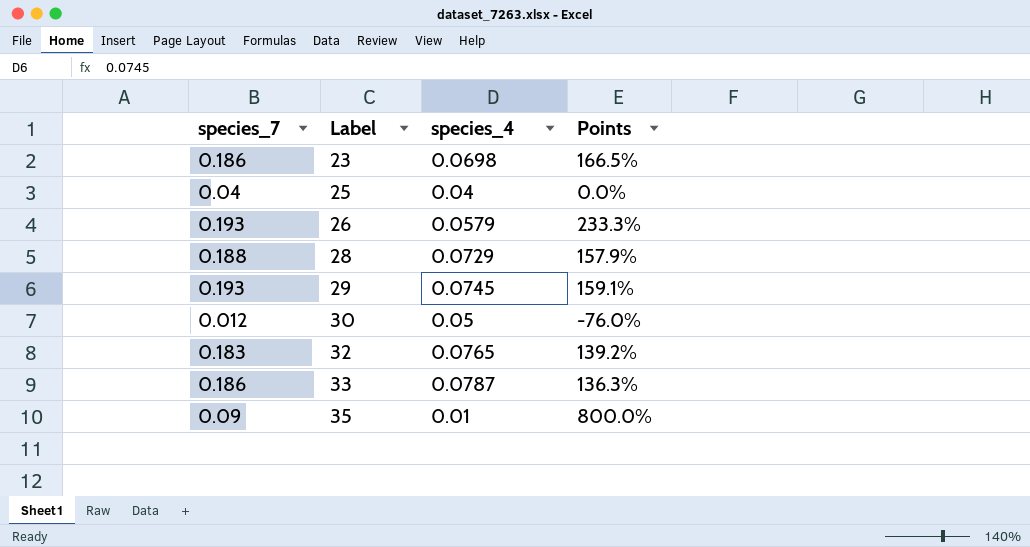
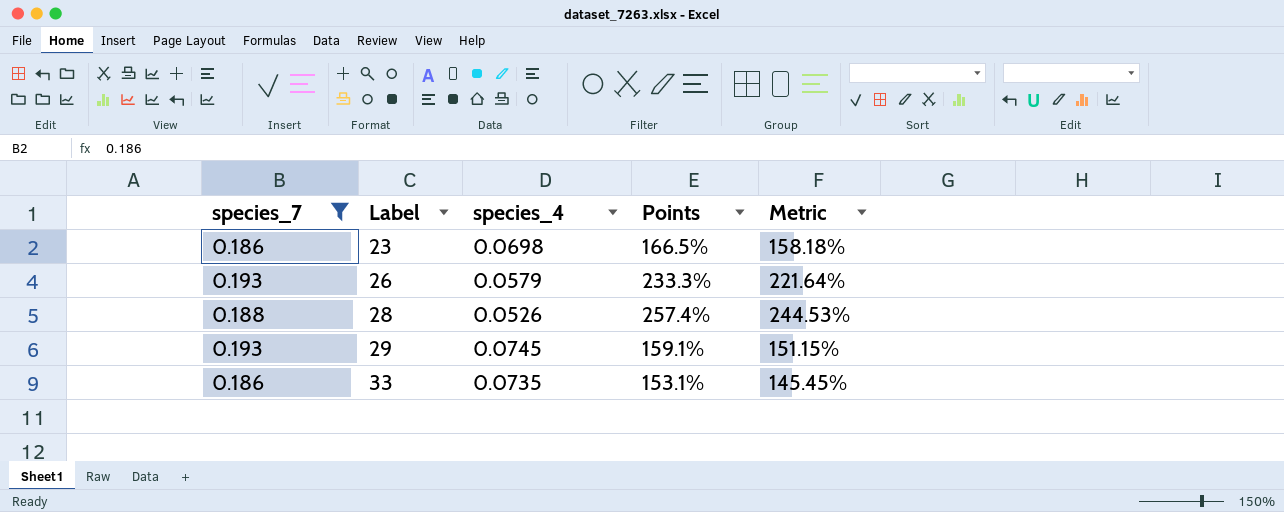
filter: none -> species_7 >= 0.186
column Metric | formula: none -> [Points] * 0.95
28 | species_4: 0.0729 -> 0.0526
28 | Points: 157.9% -> 257.4%
33 | species_4: 0.0787 -> 0.0735
33 | Points: 136.3% -> 153.1%

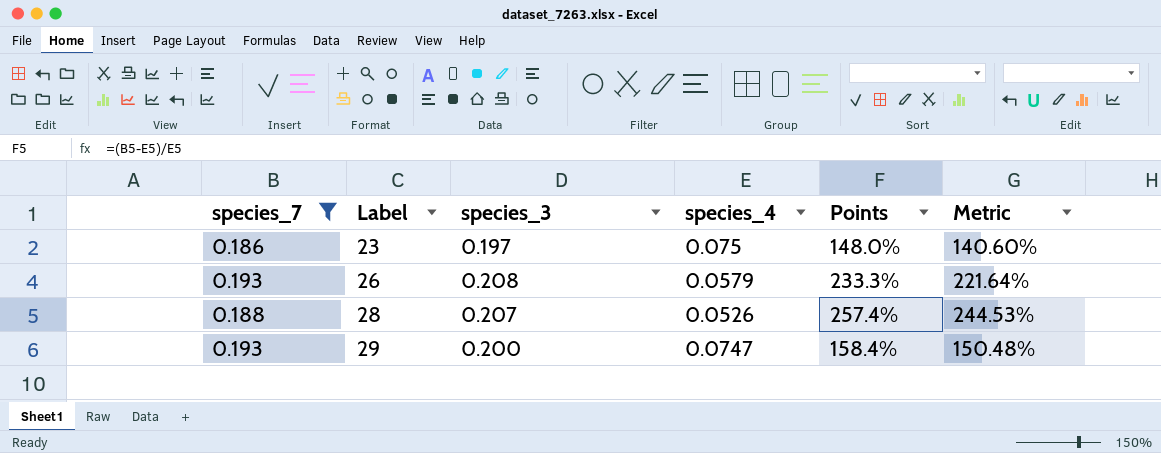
column species_3 | position: none -> 3
row 33: 0.186 | 0.0735 | 153.1% | 145.45% -> none
23 | species_4: 0.0698 -> 0.075
23 | Points: 166.5% -> 148.0%
23 | Metric: 158.18% -> 140.60%
29 | species_4: 0.0745 -> 0.0747
29 | Points: 159.1% -> 158.4%
29 | Metric: 151.15% -> 150.48%

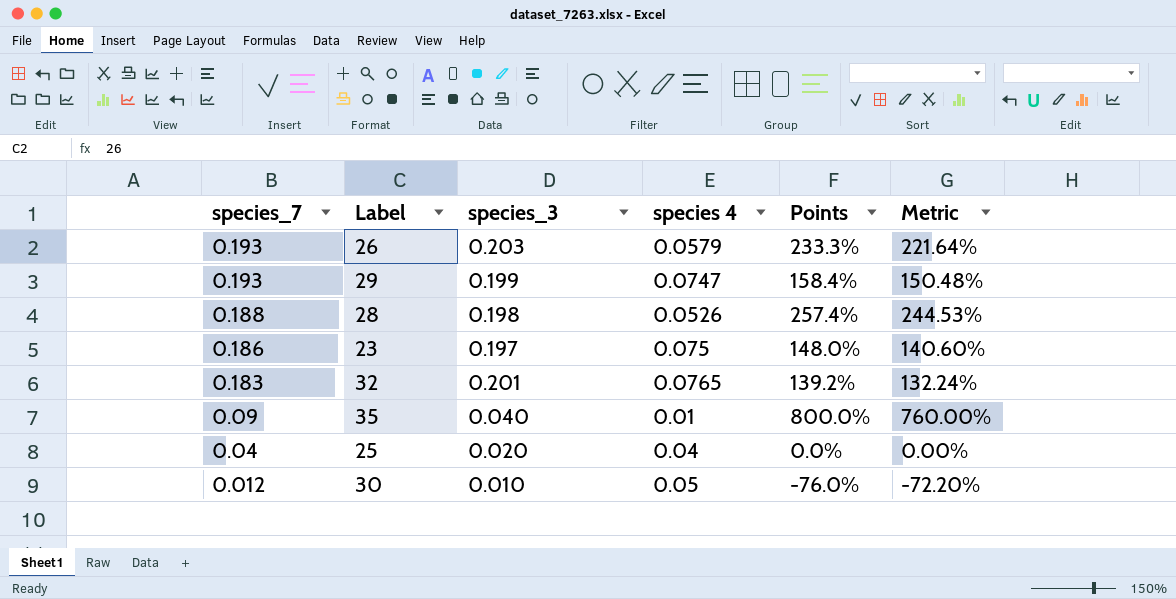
filter: species_7 >= 0.186 -> none
row order: Label ascending -> species_7 descending
column name: species_4 -> species 4
26 | species_3: 0.208 -> 0.203
29 | species_3: 0.200 -> 0.199
28 | species_3: 0.207 -> 0.198

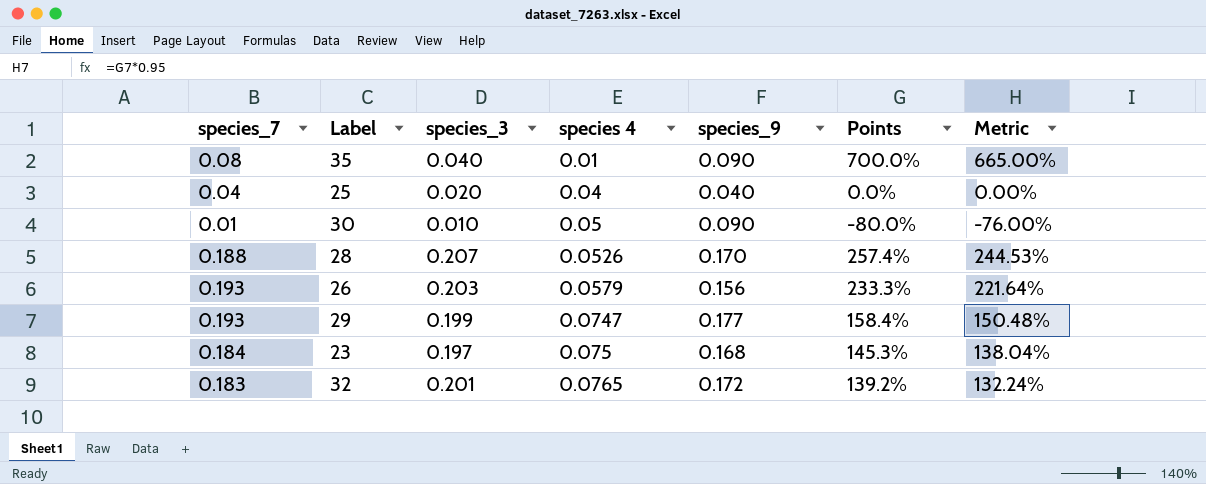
row order: species_7 descending -> species 4 ascending
column species_9 | position: none -> 5
35 | species_7: 0.09 -> 0.08
35 | Points: 800.0% -> 700.0%
35 | Metric: 760.00% -> 665.00%
30 | species_7: 0.012 -> 0.01
30 | Points: -76.0% -> -80.0%
30 | Metric: -72.20% -> -76.00%
28 | species_3: 0.198 -> 0.207
23 | species_7: 0.186 -> 0.184
23 | Points: 148.0% -> 145.3%
23 | Metric: 140.60% -> 138.04%

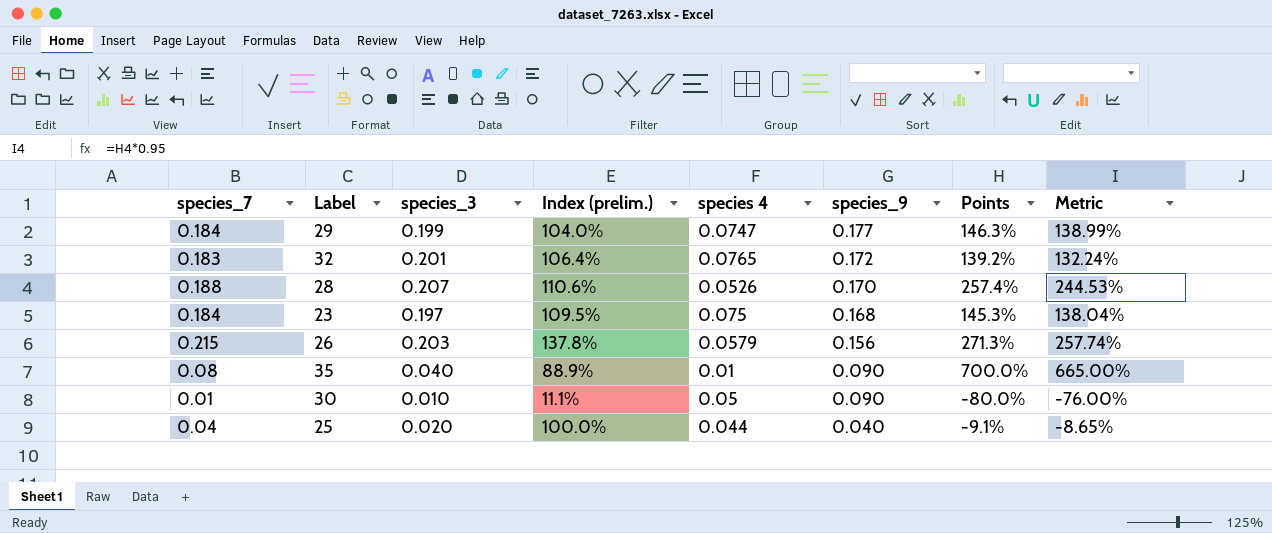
row order: species 4 ascending -> species_9 descending
column Index (prelim.) | formula: none -> [species_7] / [species_9]
29 | species_7: 0.193 -> 0.184
29 | Points: 158.4% -> 146.3%
29 | Metric: 150.48% -> 138.99%
26 | species_7: 0.193 -> 0.215
26 | Points: 233.3% -> 271.3%
26 | Metric: 221.64% -> 257.74%
25 | species 4: 0.04 -> 0.044
25 | Points: 0.0% -> -9.1%
25 | Metric: 0.00% -> -8.65%

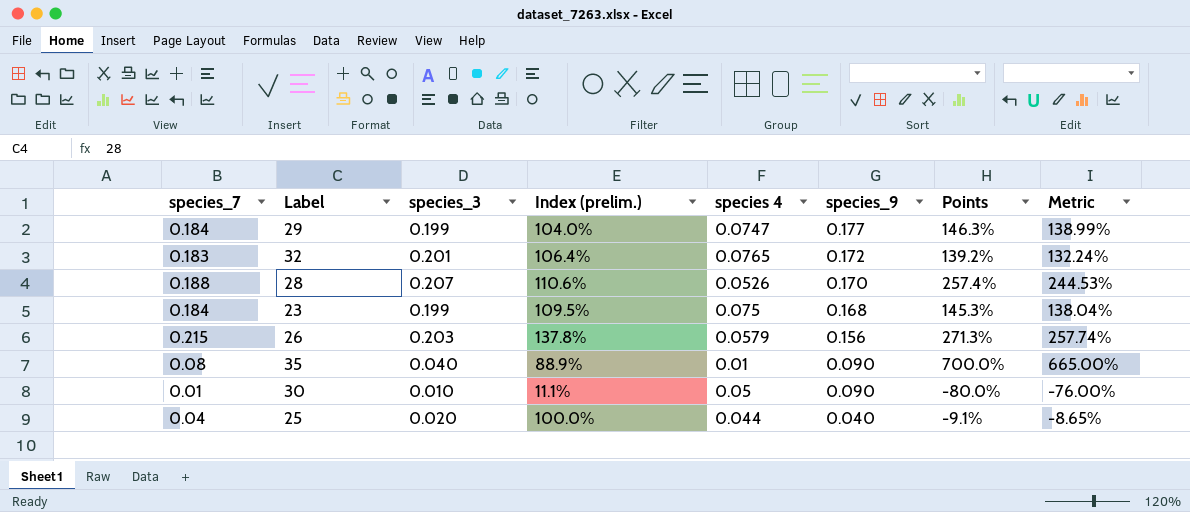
23 | species_3: 0.197 -> 0.199

